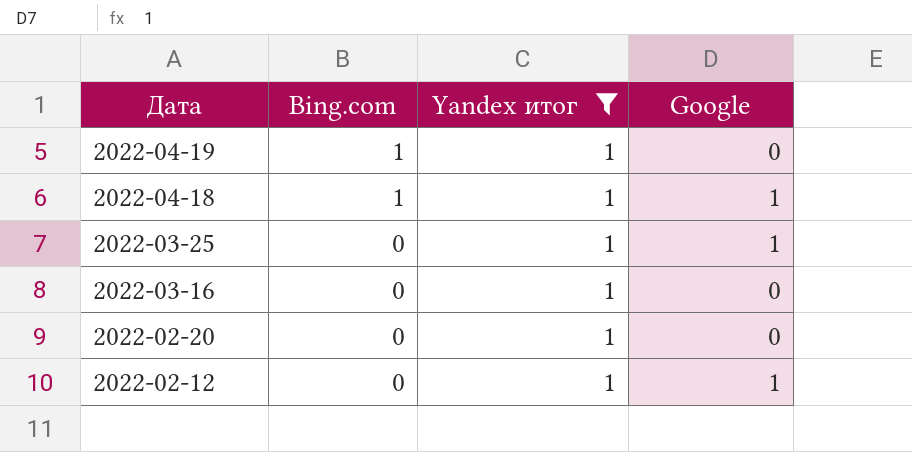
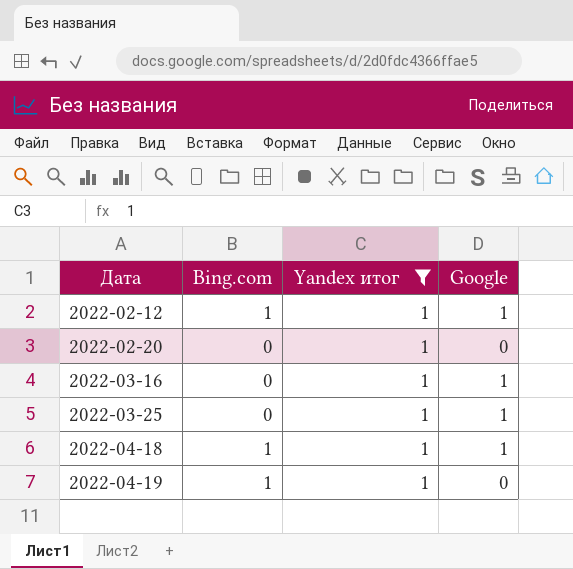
row order: Дата descending -> Дата ascending
2022-02-12 | Bing.com: 0 -> 1
2022-03-16 | Google: 0 -> 1

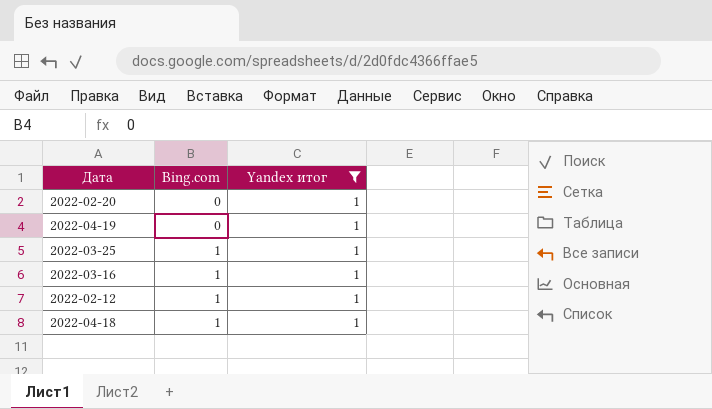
row order: Дата ascending -> Bing.com ascending
column Google | position: 4 -> none
2022-04-19 | Bing.com: 1 -> 0
2022-03-25 | Bing.com: 0 -> 1
2022-03-16 | Bing.com: 0 -> 1

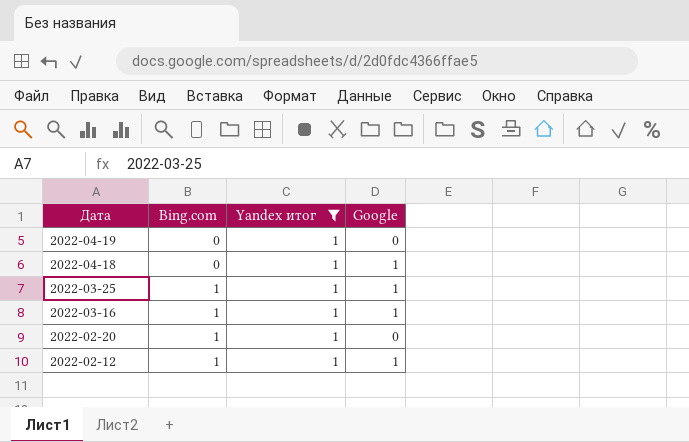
row order: Bing.com ascending -> Дата descending
column Google | position: none -> 4
2022-04-18 | Bing.com: 1 -> 0
2022-02-20 | Bing.com: 0 -> 1

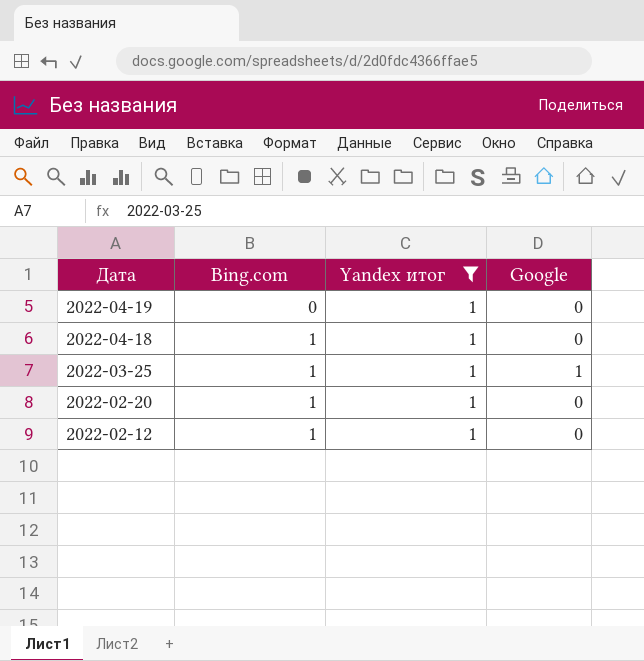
row 2022-03-16: 1 | 1 | 1 -> none
2022-04-18 | Bing.com: 0 -> 1
2022-04-18 | Google: 1 -> 0
2022-02-12 | Google: 1 -> 0

